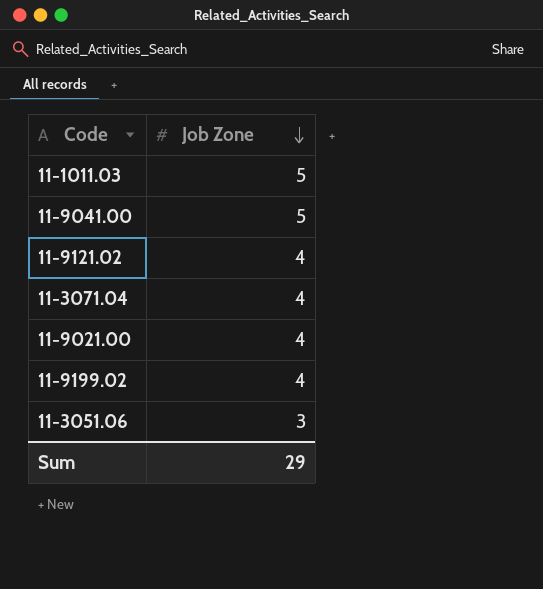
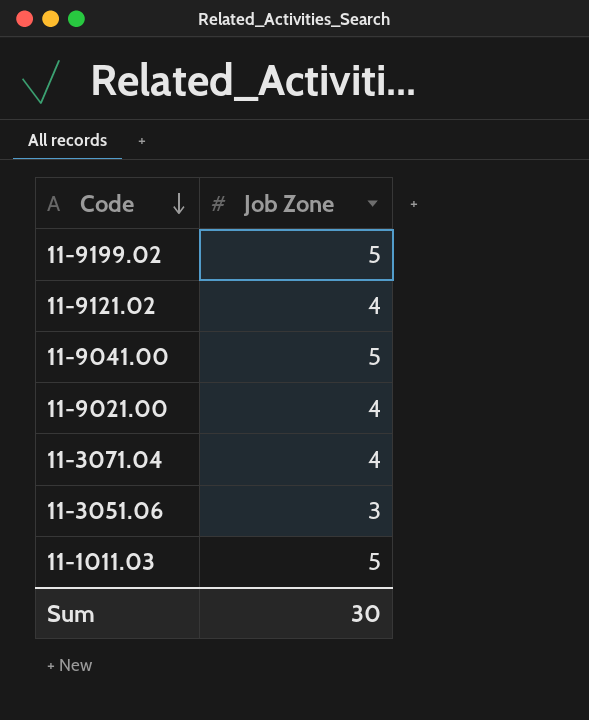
row order: Job Zone descending -> Code descending
11-9199.02 | Job Zone: 4 -> 5
Sum | Job Zone: 29 -> 30

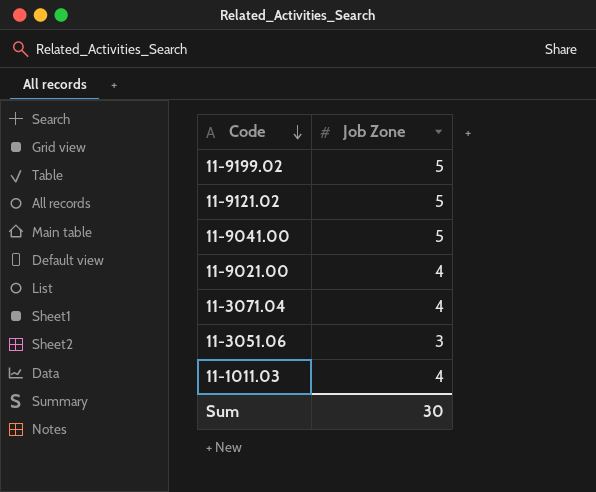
11-9121.02 | Job Zone: 4 -> 5
11-1011.03 | Job Zone: 5 -> 4

